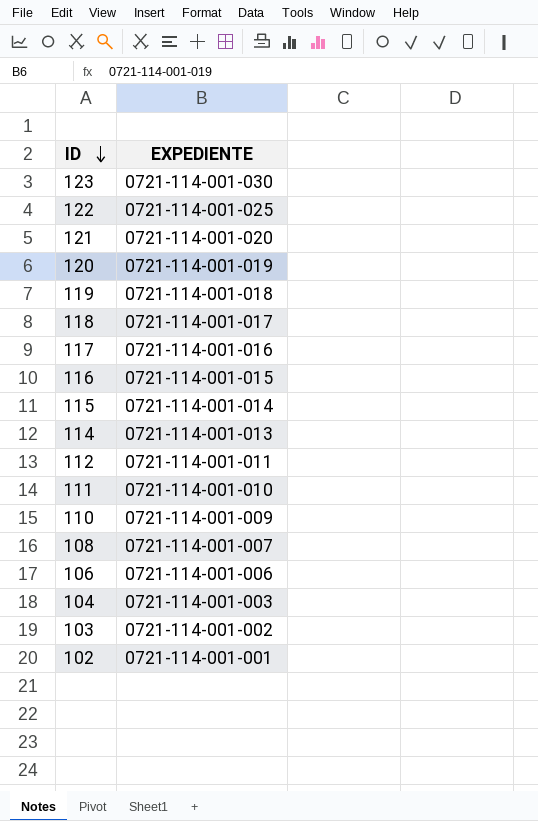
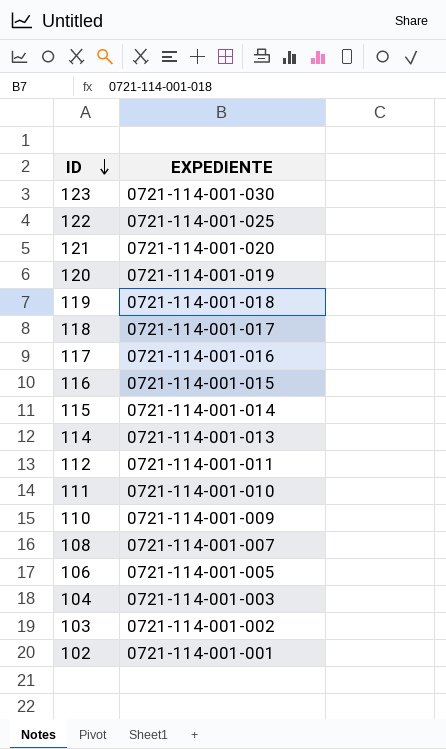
106 | EXPEDIENTE: 0721-114-001-006 -> 0721-114-001-005

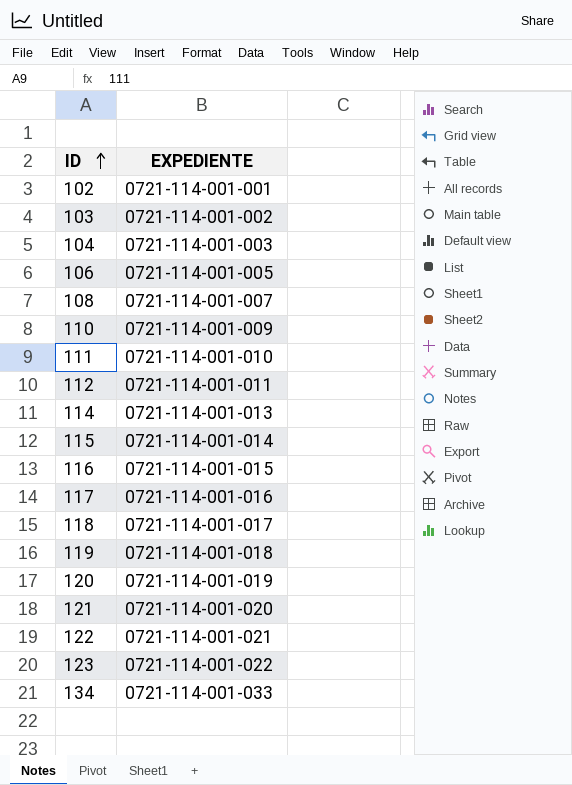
row order: ID descending -> ID ascending
122 | EXPEDIENTE: 0721-114-001-025 -> 0721-114-001-021
123 | EXPEDIENTE: 0721-114-001-030 -> 0721-114-001-022
row 134: none -> 0721-114-001-033

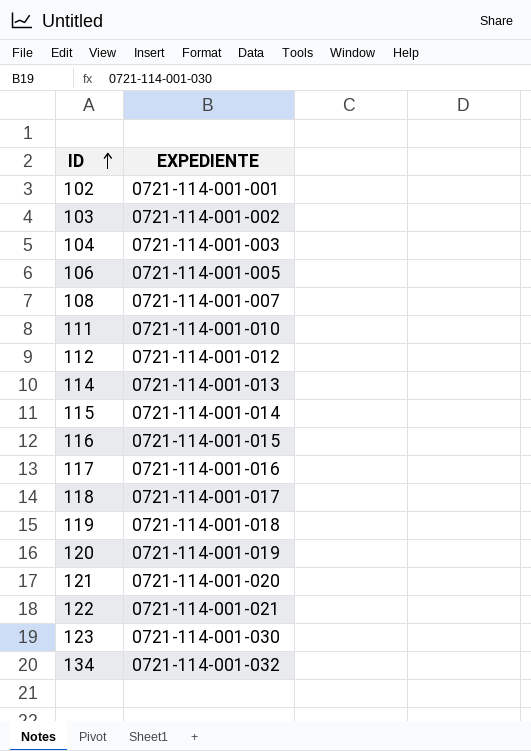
row 110: 0721-114-001-009 -> none
112 | EXPEDIENTE: 0721-114-001-011 -> 0721-114-001-012
123 | EXPEDIENTE: 0721-114-001-022 -> 0721-114-001-030
134 | EXPEDIENTE: 0721-114-001-033 -> 0721-114-001-032

